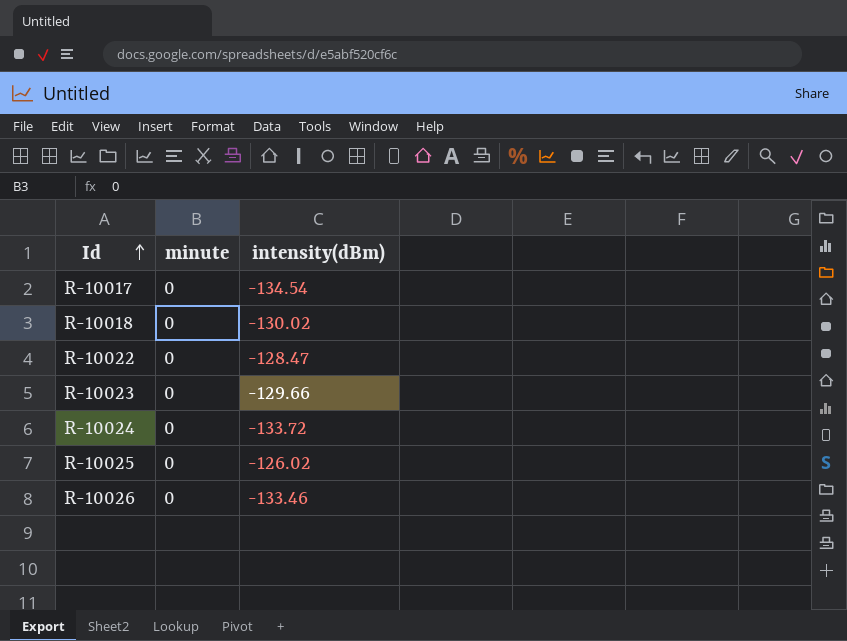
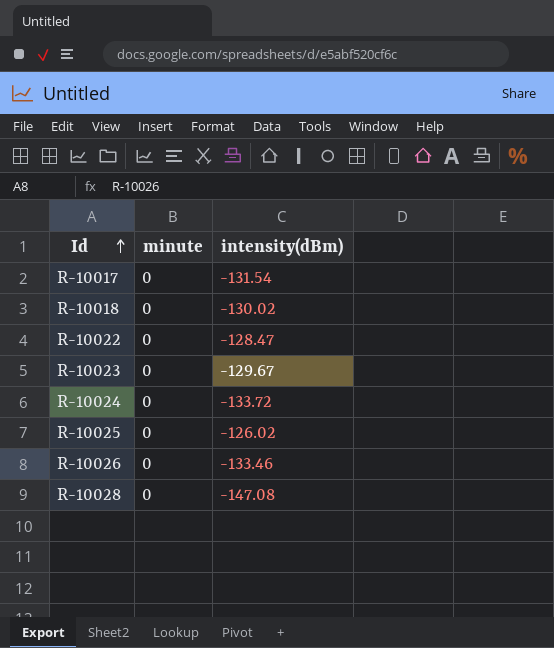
R-10017 | intensity(dBm): -134.54 -> -131.54
R-10023 | intensity(dBm): -129.66 -> -129.67
row R-10028: none -> 0 | -147.08

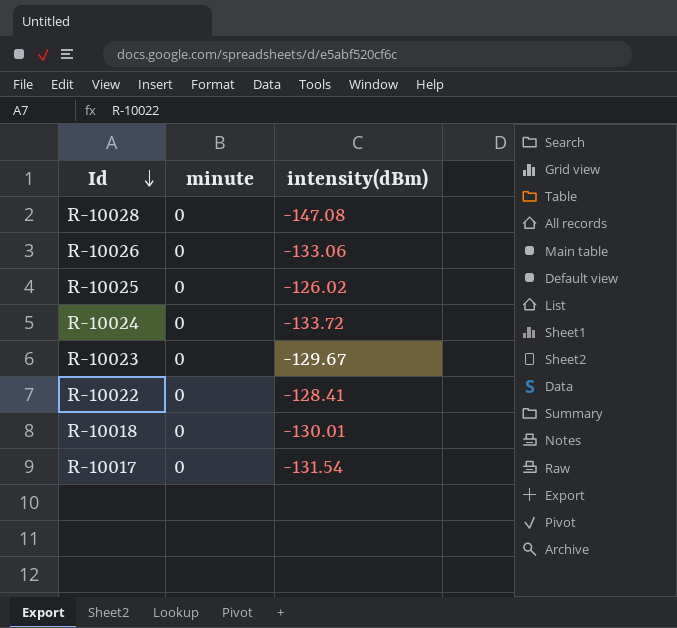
row order: Id ascending -> Id descending
R-10026 | intensity(dBm): -133.46 -> -133.06
R-10022 | intensity(dBm): -128.47 -> -128.41
R-10018 | intensity(dBm): -130.02 -> -130.01

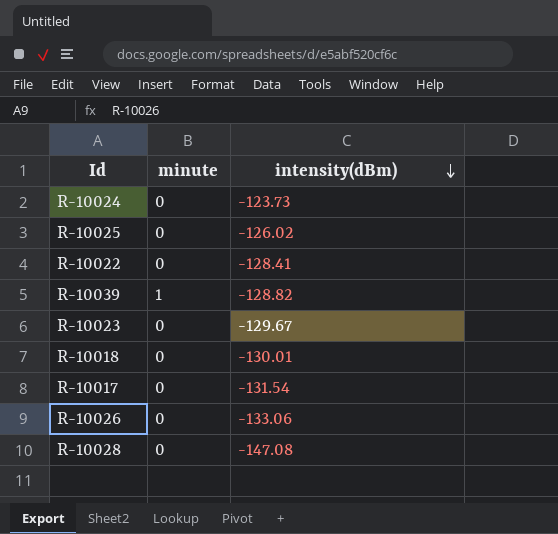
row order: Id descending -> intensity(dBm) descending
R-10024 | intensity(dBm): -133.72 -> -123.73
row R-10039: none -> 1 | -128.82

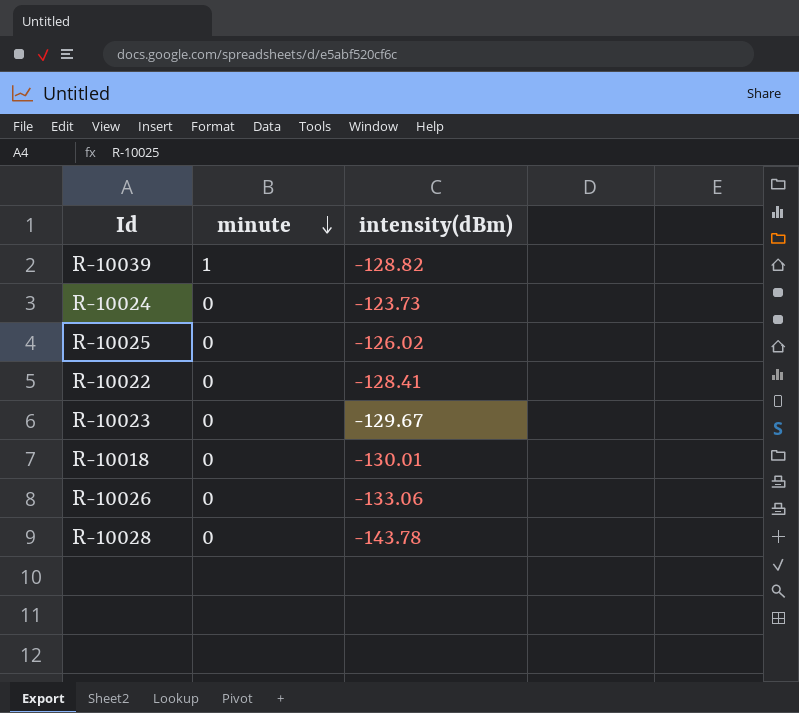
row order: intensity(dBm) descending -> minute descending
row R-10017: 0 | -131.54 -> none
R-10028 | intensity(dBm): -147.08 -> -143.78

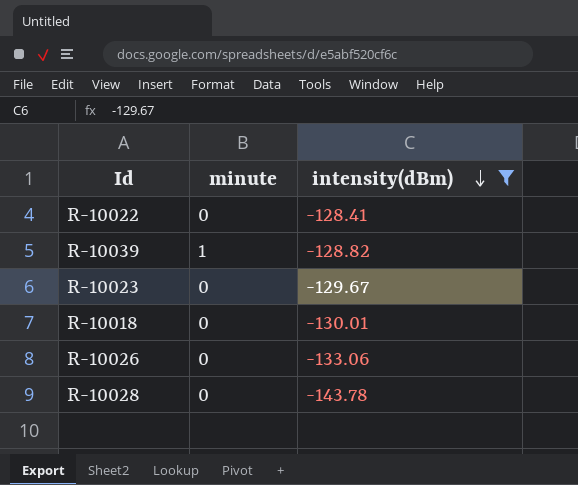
filter: none -> intensity(dBm) <= -128.41
row order: minute descending -> intensity(dBm) descending

